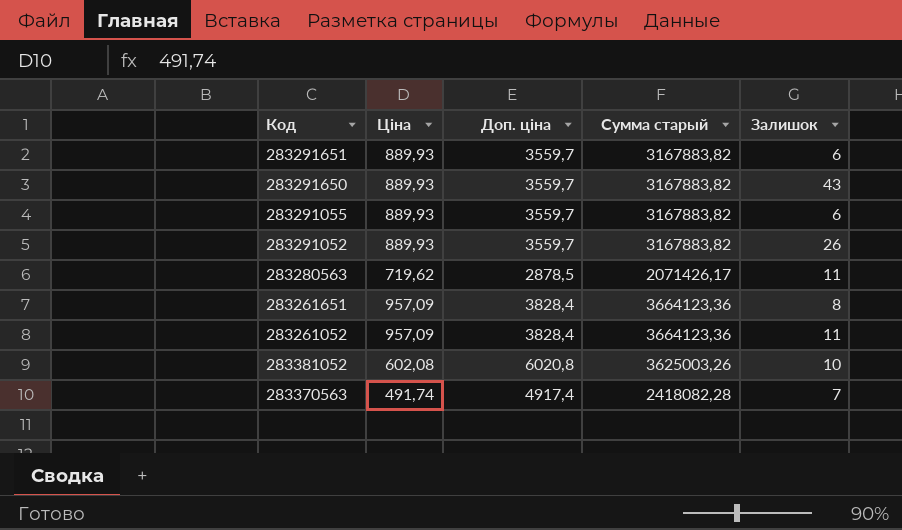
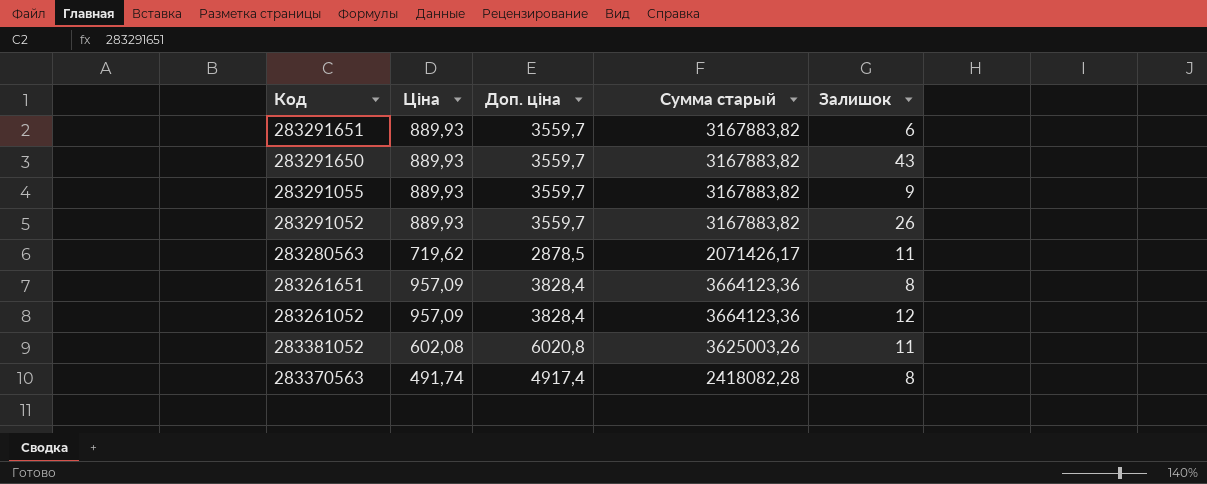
283291055 | Залишок: 6 -> 9
283261052 | Залишок: 11 -> 12
283381052 | Залишок: 10 -> 11
283370563 | Залишок: 7 -> 8

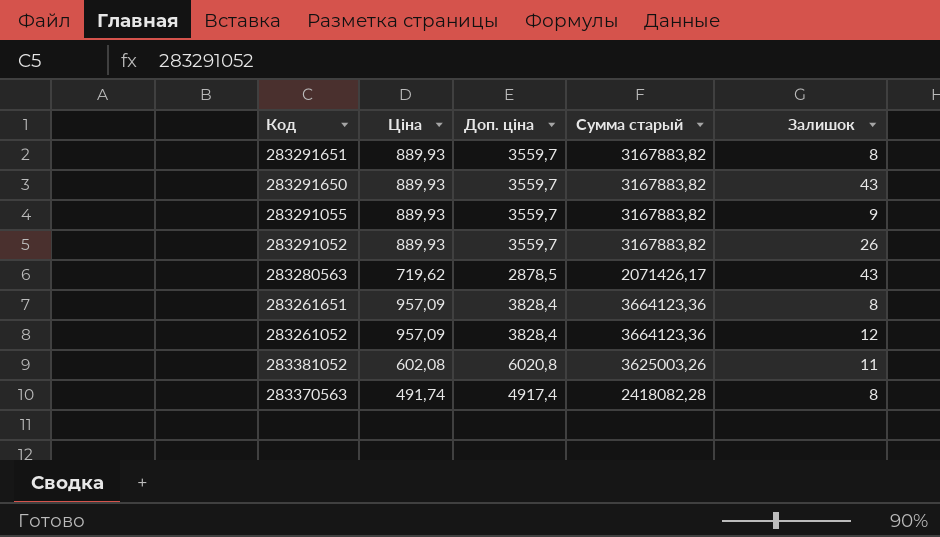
283291651 | Залишок: 6 -> 8
283280563 | Залишок: 11 -> 43

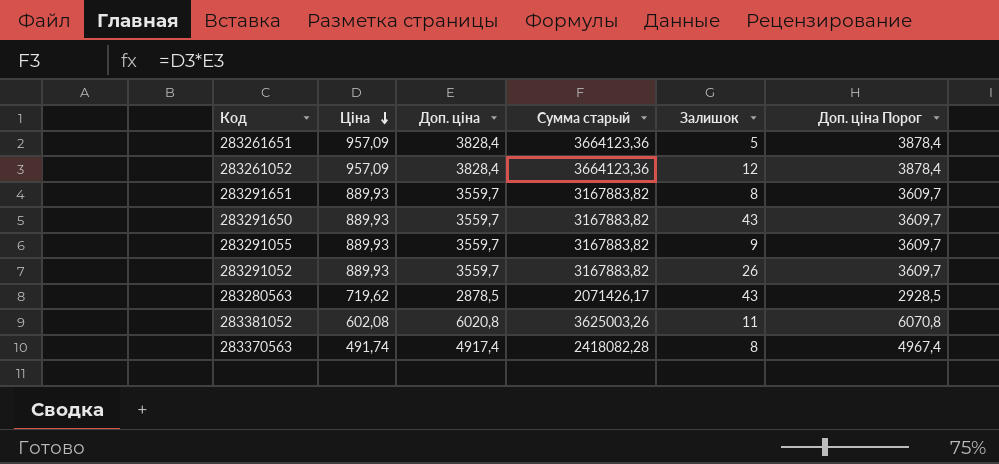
row order: none -> Ціна descending
column Доп. ціна Порог | formula: none -> [Доп. ціна] + 50
283261651 | Залишок: 8 -> 5

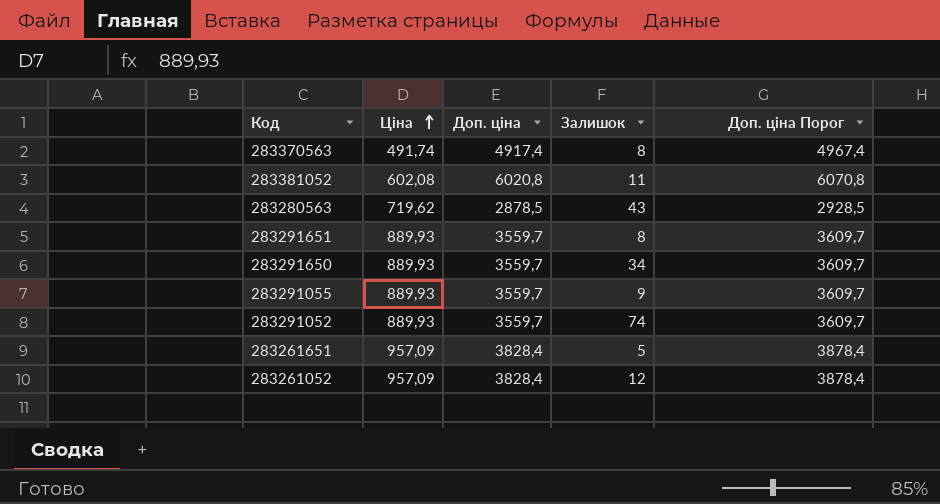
row order: Ціна descending -> Ціна ascending
column Сумма старый | formula: [Ціна] * [Доп. ціна] -> none
283291650 | Залишок: 43 -> 34
283291052 | Залишок: 26 -> 74

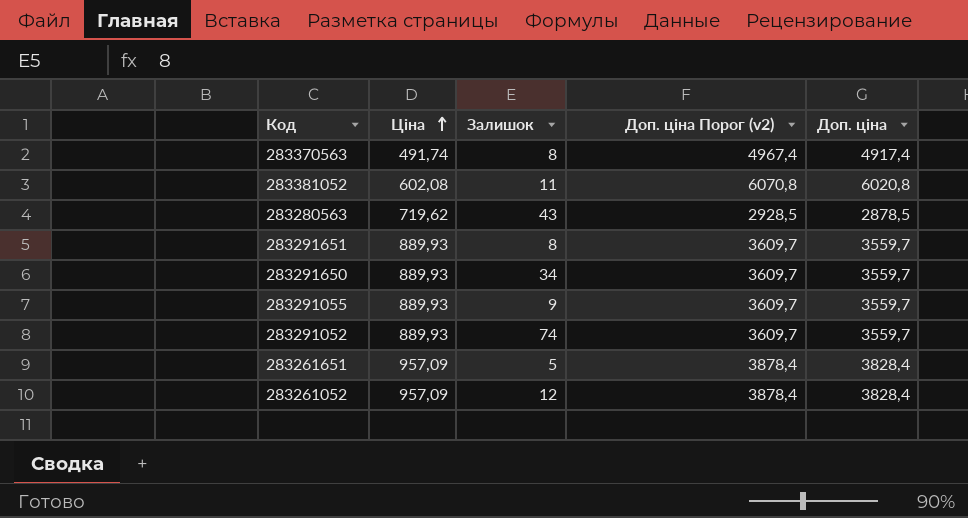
column name: Доп. ціна Порог -> Доп. ціна Порог (v2)
column Доп. ціна | position: 3 -> 5

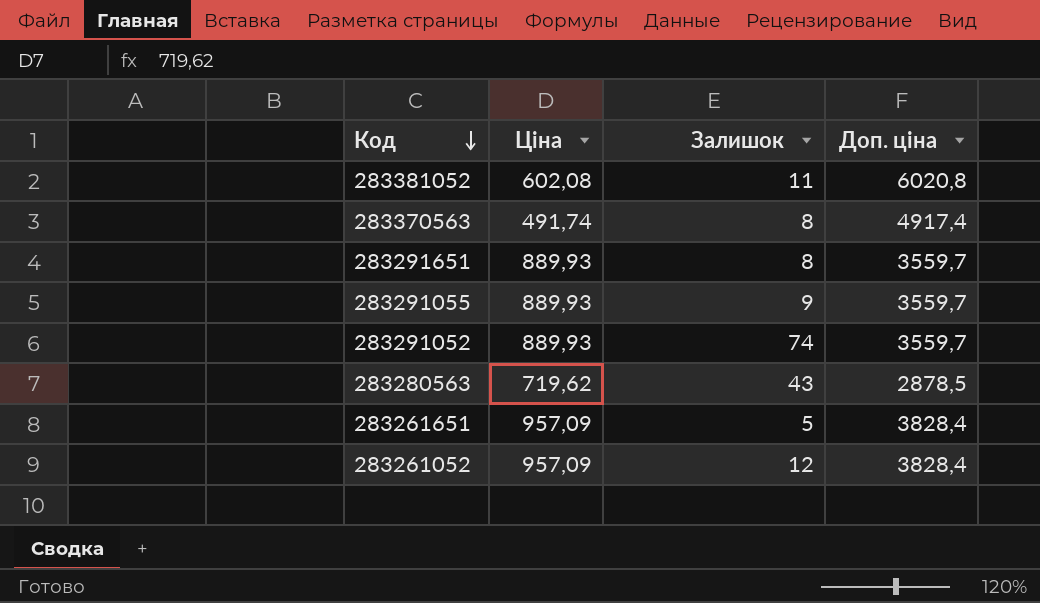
row order: Ціна ascending -> Код descending
column Доп. ціна Порог (v2) | formula: [Доп. ціна] + 50 -> none
row 283291650: 889,93 | 34 | 3609,7 | 3559,7 -> none

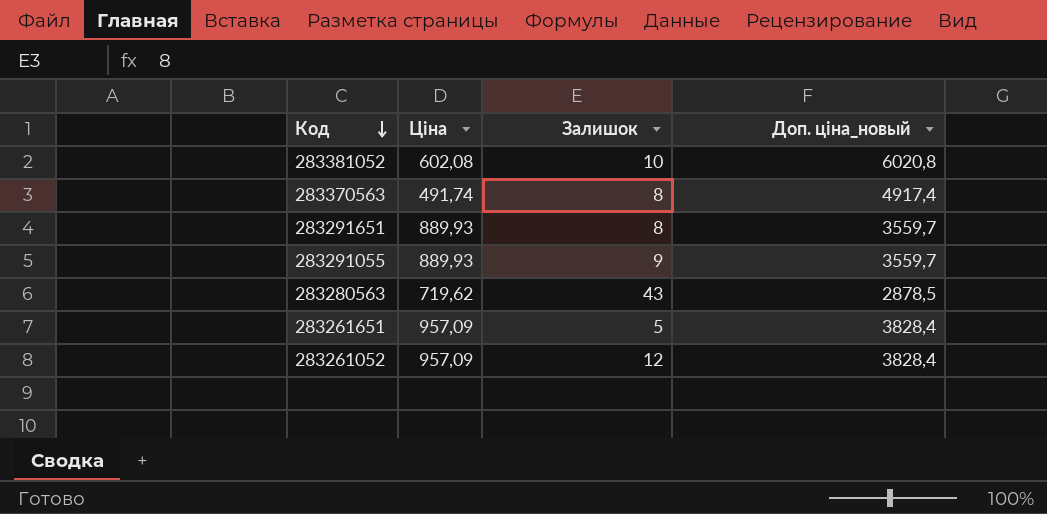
column name: Доп. ціна -> Доп. ціна_новый
row 283291052: 889,93 | 74 | 3559,7 -> none
283381052 | Залишок: 11 -> 10

